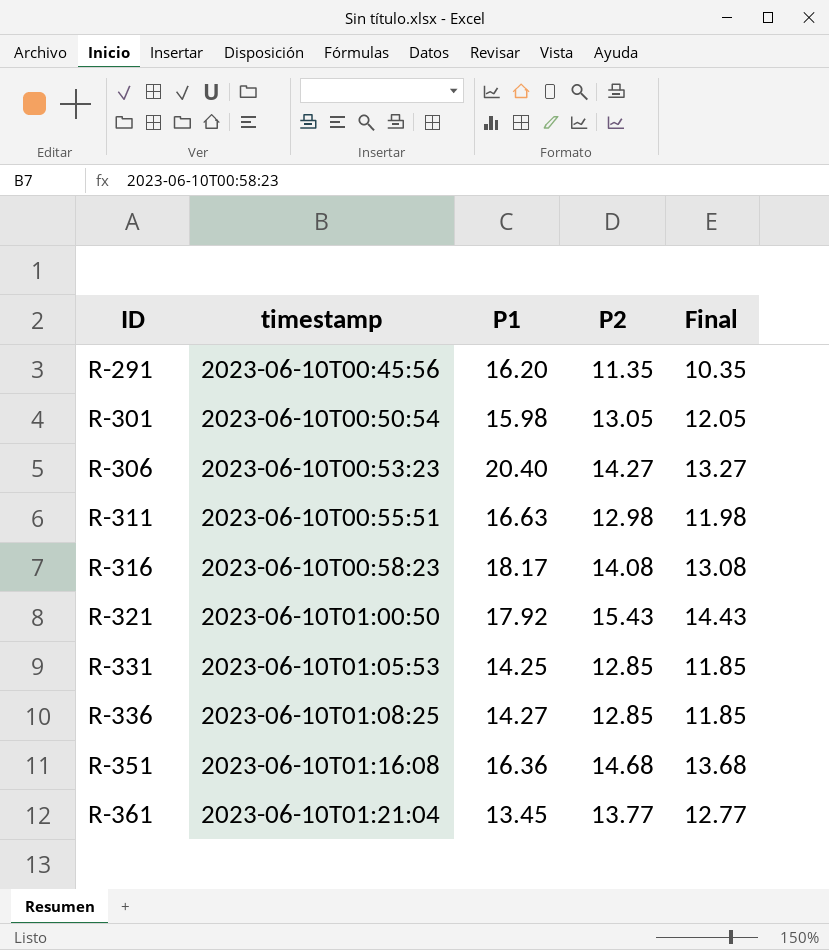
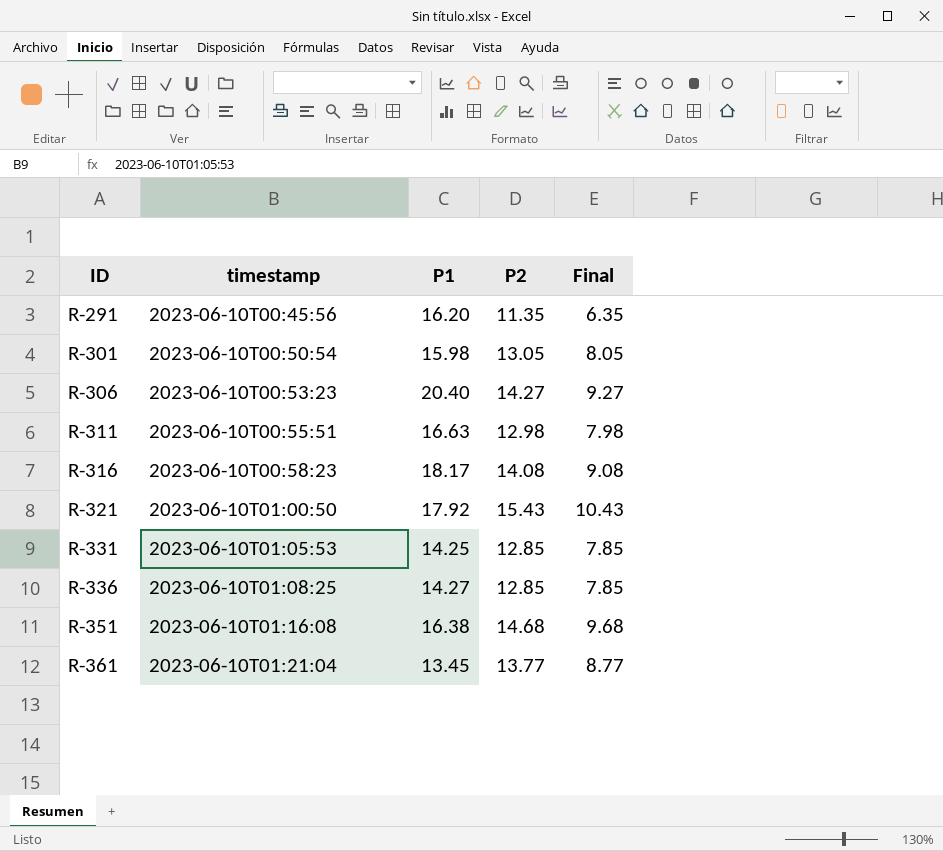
column Final | formula: [P2] - 1 -> [P2] - 5
R-351 | P1: 16.36 -> 16.38

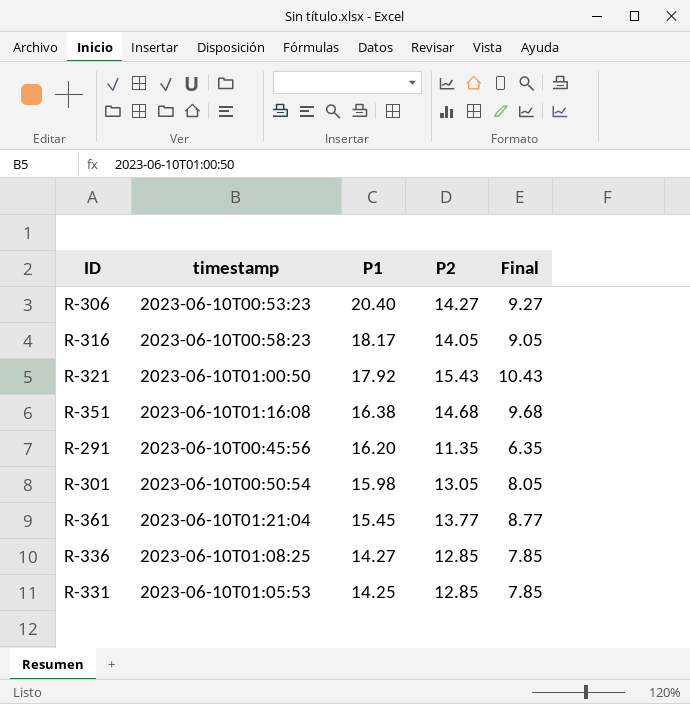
row order: ID ascending -> P1 descending
row R-311: 2023-06-10T00:55:51 | 16.63 | 12.98 | 7.98 -> none
R-316 | P2: 14.08 -> 14.05
R-316 | Final: 9.08 -> 9.05
R-361 | P1: 13.45 -> 15.45

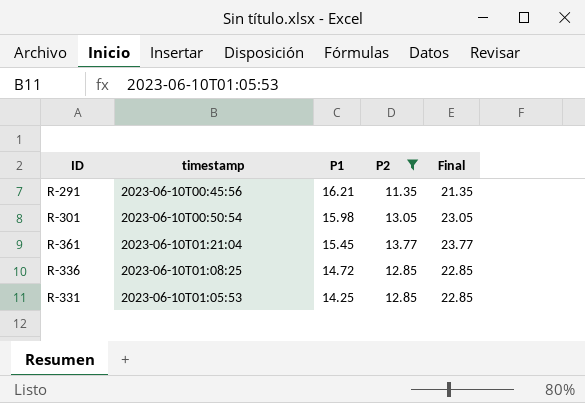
filter: none -> P2 <= 13.77
column Final | formula: [P2] - 5 -> [P2] + 10
R-291 | P1: 16.20 -> 16.21
R-336 | P1: 14.27 -> 14.72

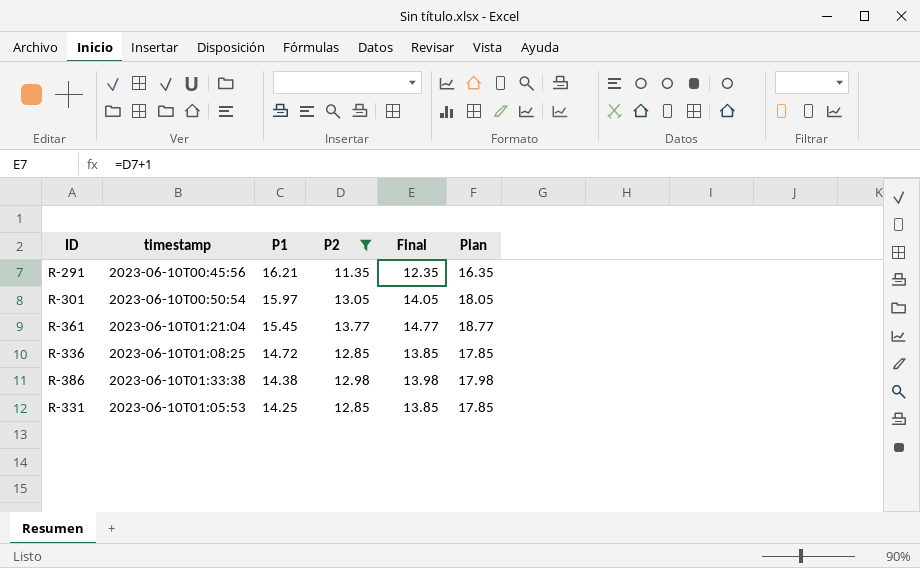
column Final | formula: [P2] + 10 -> [P2] + 1
column Plan | formula: none -> [P2] + 5
R-301 | P1: 15.98 -> 15.97
row R-386: none -> 2023-06-10T01:33:38 | 14.38 | 12.98 | 13.98 | 17.98

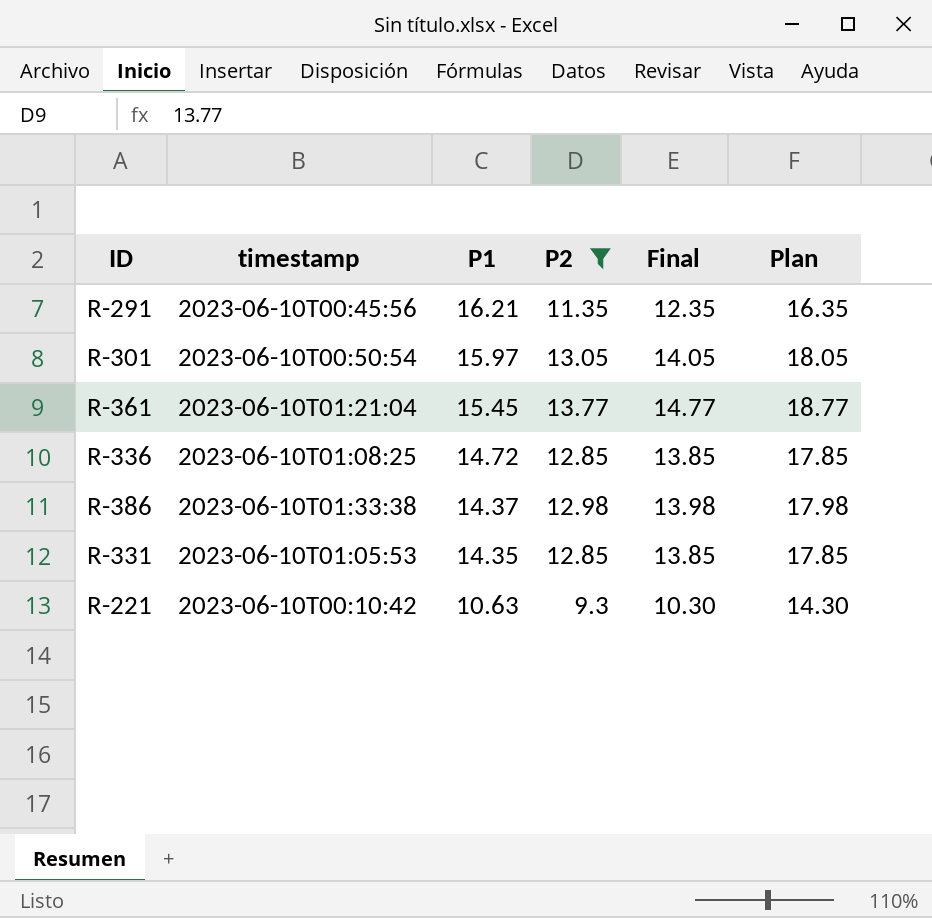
R-386 | P1: 14.38 -> 14.37
R-331 | P1: 14.25 -> 14.35
row R-221: none -> 2023-06-10T00:10:42 | 10.63 | 9.3 | 10.30 | 14.30

